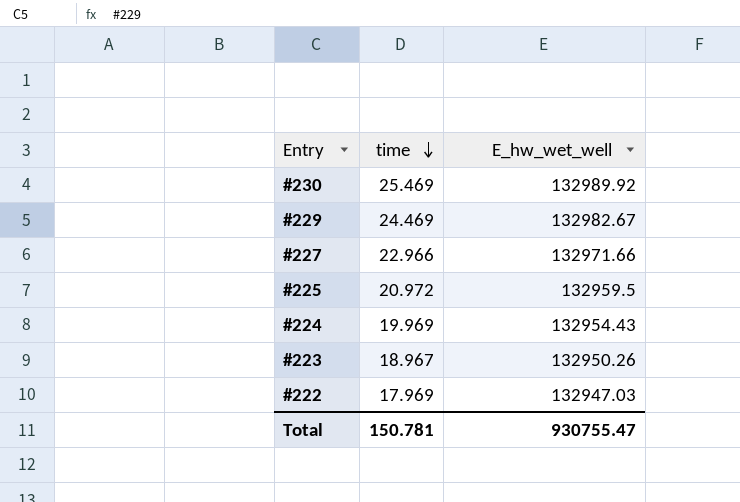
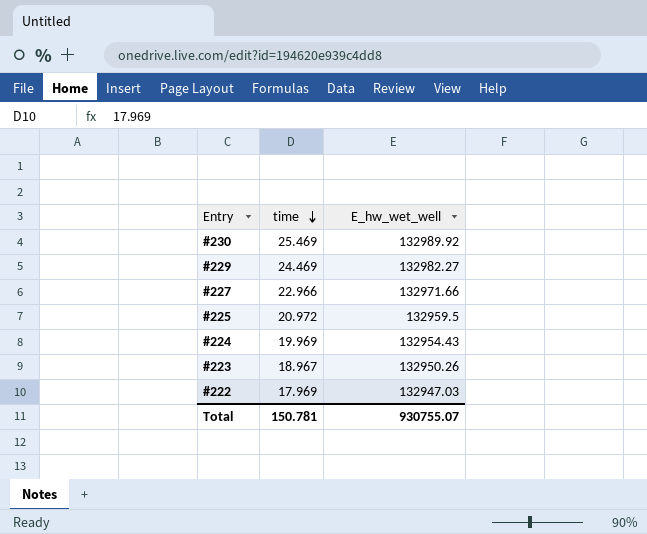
#229 | E_hw_wet_well: 132982.67 -> 132982.27
Total | E_hw_wet_well: 930755.47 -> 930755.07

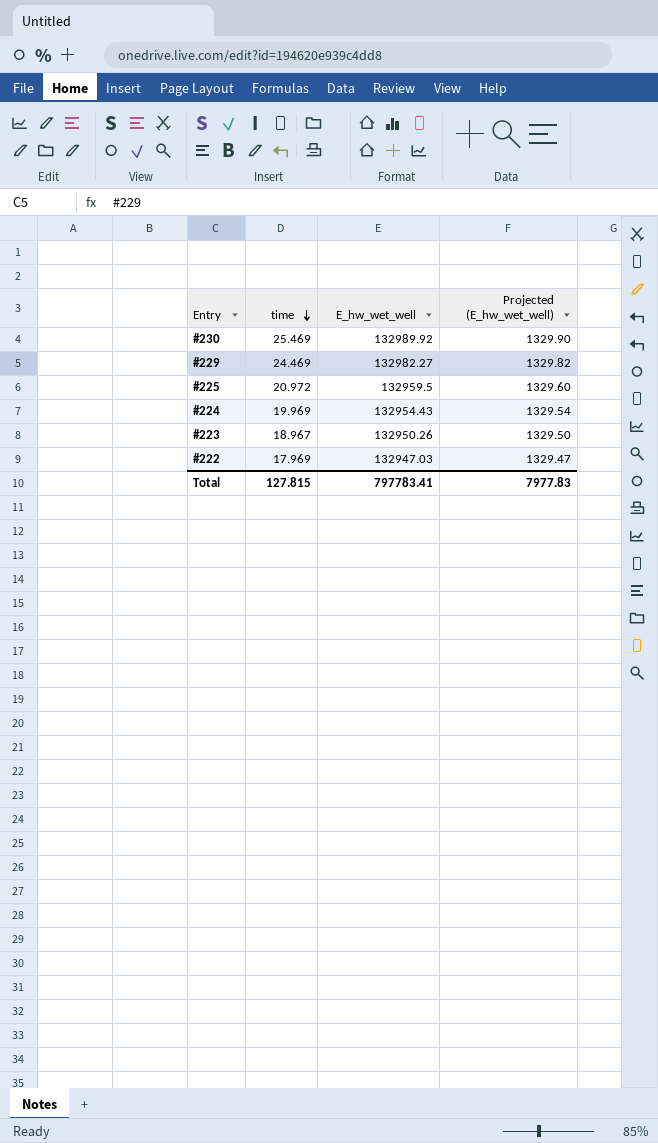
column Projected (E_hw_wet_well) | formula: none -> [E_hw_wet_well] * 0.01
row #227: 22.966 | 132971.66 -> none
Total | time: 150.781 -> 127.815
Total | E_hw_wet_well: 930755.07 -> 797783.41

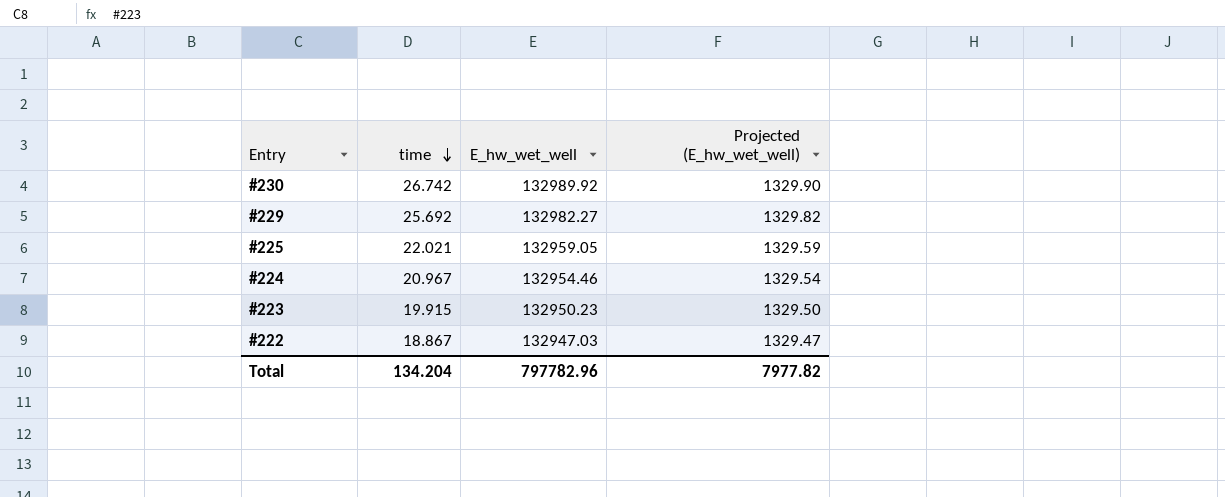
#230 | time: 25.469 -> 26.742
#229 | time: 24.469 -> 25.692
#225 | time: 20.972 -> 22.021
#225 | E_hw_wet_well: 132959.5 -> 132959.05
#225 | Projected (E_hw_wet_well): 1329.60 -> 1329.59
#224 | time: 19.969 -> 20.967
#224 | E_hw_wet_well: 132954.43 -> 132954.46
#223 | time: 18.967 -> 19.915
#223 | E_hw_wet_well: 132950.26 -> 132950.23
#222 | time: 17.969 -> 18.867
Total | time: 127.815 -> 134.204
Total | E_hw_wet_well: 797783.41 -> 797782.96
Total | Projected (E_hw_wet_well): 7977.83 -> 7977.82

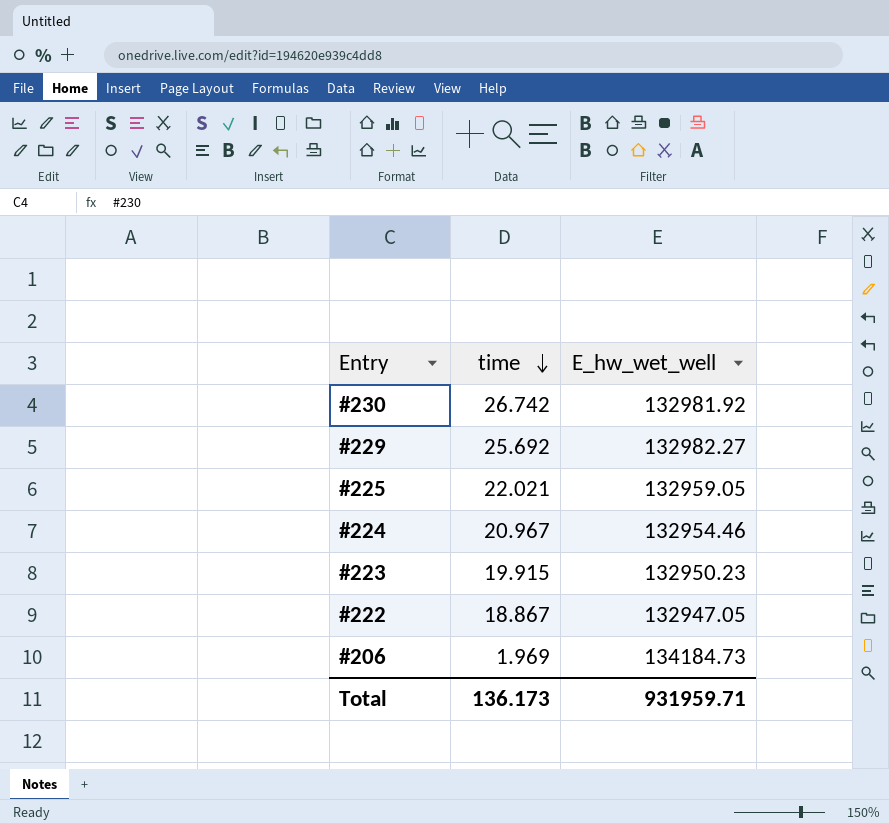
column Projected (E_hw_wet_well) | formula: [E_hw_wet_well] * 0.01 -> none
#230 | E_hw_wet_well: 132989.92 -> 132981.92
#222 | E_hw_wet_well: 132947.03 -> 132947.05
row #206: none -> 1.969 | 134184.73
Total | time: 134.204 -> 136.173
Total | E_hw_wet_well: 797782.96 -> 931959.71

